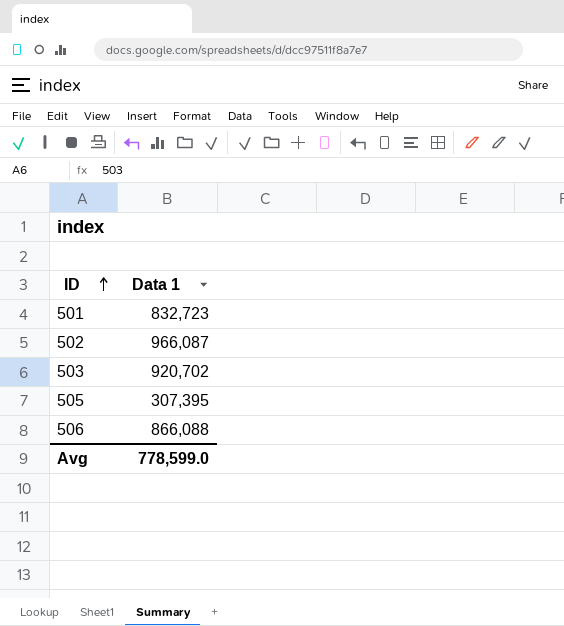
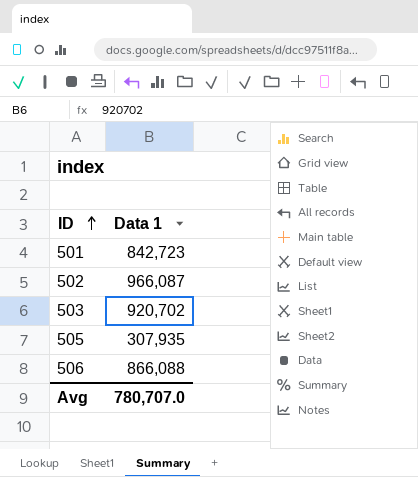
501 | Data 1: 832,723 -> 842,723
505 | Data 1: 307,395 -> 307,935
Avg | Data 1: 778,599.0 -> 780,707.0

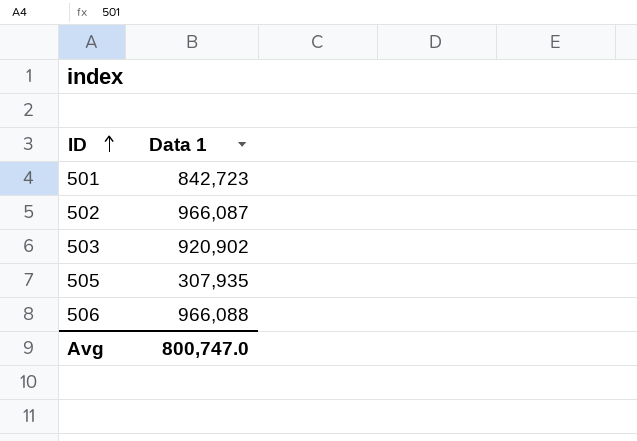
503 | Data 1: 920,702 -> 920,902
506 | Data 1: 866,088 -> 966,088
Avg | Data 1: 780,707.0 -> 800,747.0

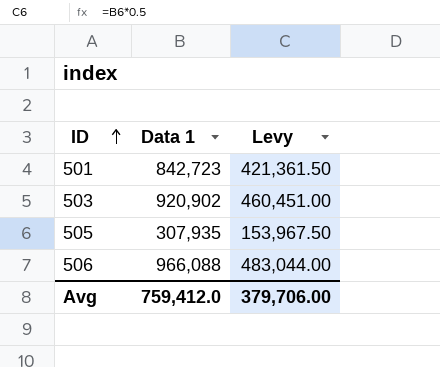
column Levy | formula: none -> [Data 1] * 0.5
row 502: 966,087 -> none
Avg | Data 1: 800,747.0 -> 759,412.0

